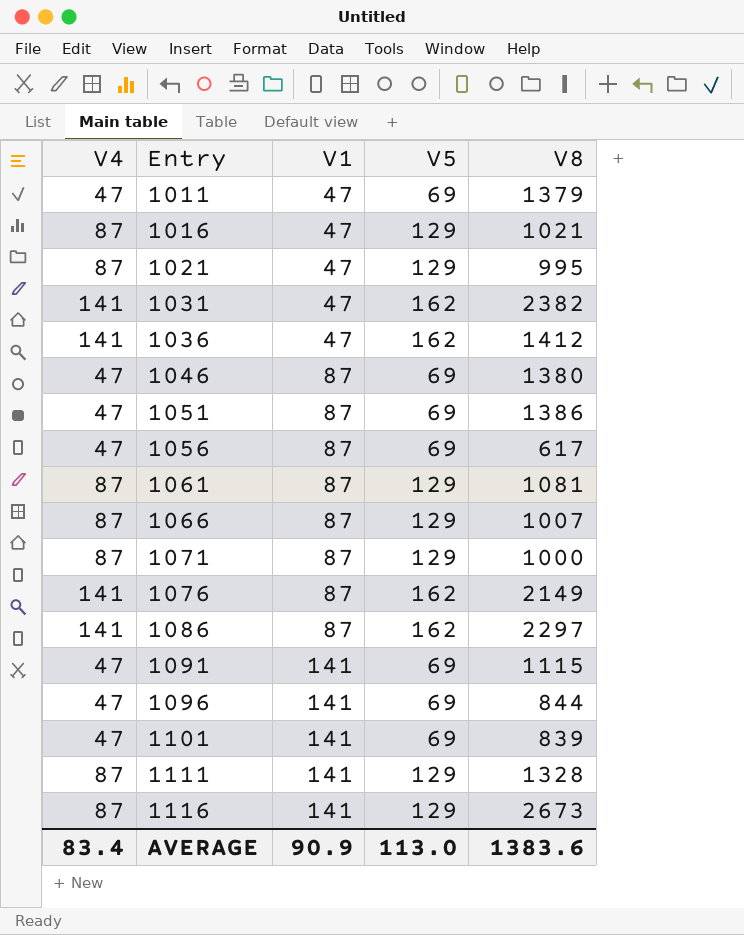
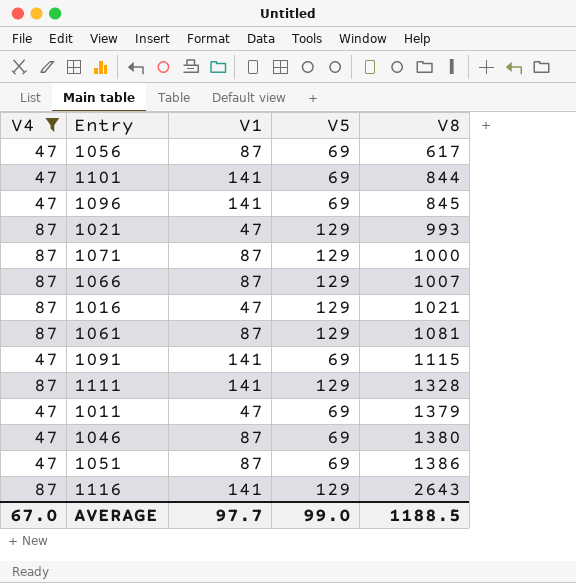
filter: none -> V4 != 141
row order: Entry ascending -> V8 ascending
1101 | V8: 839 -> 844
1096 | V8: 844 -> 845
1021 | V8: 995 -> 993
1116 | V8: 2673 -> 2643
AVERAGE | V4: 83.4 -> 67.0
AVERAGE | V1: 90.9 -> 97.7
AVERAGE | V5: 113.0 -> 99.0
AVERAGE | V8: 1383.6 -> 1188.5

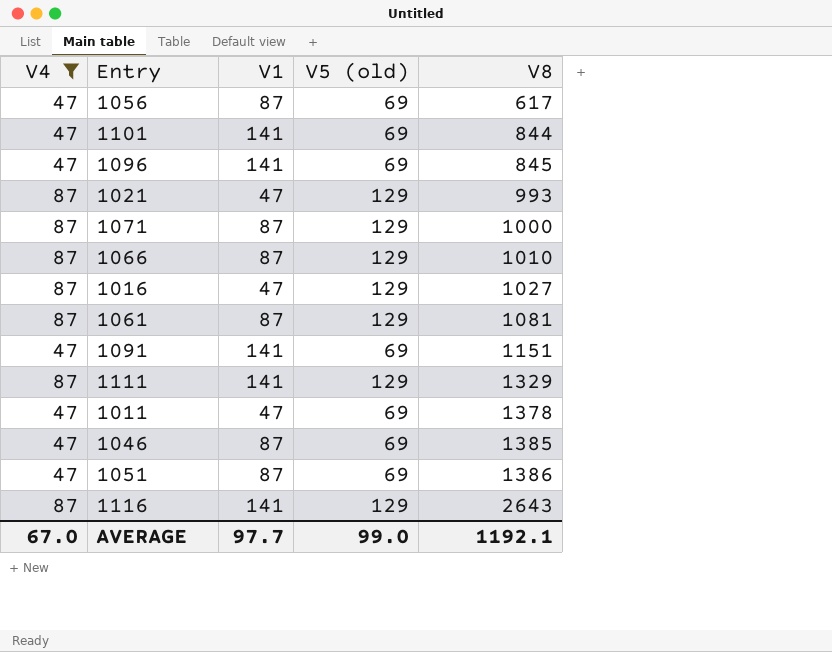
column name: V5 -> V5 (old)
1066 | V8: 1007 -> 1010
1016 | V8: 1021 -> 1027
1091 | V8: 1115 -> 1151
1111 | V8: 1328 -> 1329
1011 | V8: 1379 -> 1378
1046 | V8: 1380 -> 1385
AVERAGE | V8: 1188.5 -> 1192.1

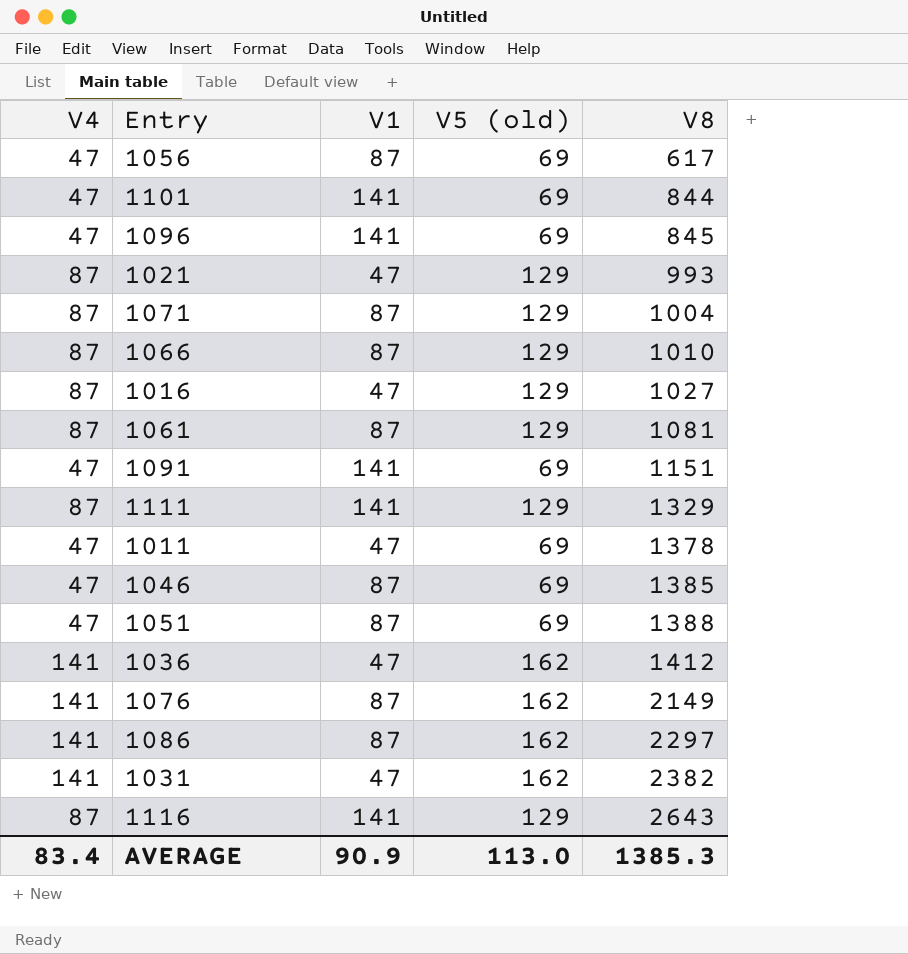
filter: V4 != 141 -> none
1071 | V8: 1000 -> 1004
1051 | V8: 1386 -> 1388
AVERAGE | V4: 67.0 -> 83.4
AVERAGE | V1: 97.7 -> 90.9
AVERAGE | V5 (old): 99.0 -> 113.0
AVERAGE | V8: 1192.1 -> 1385.3

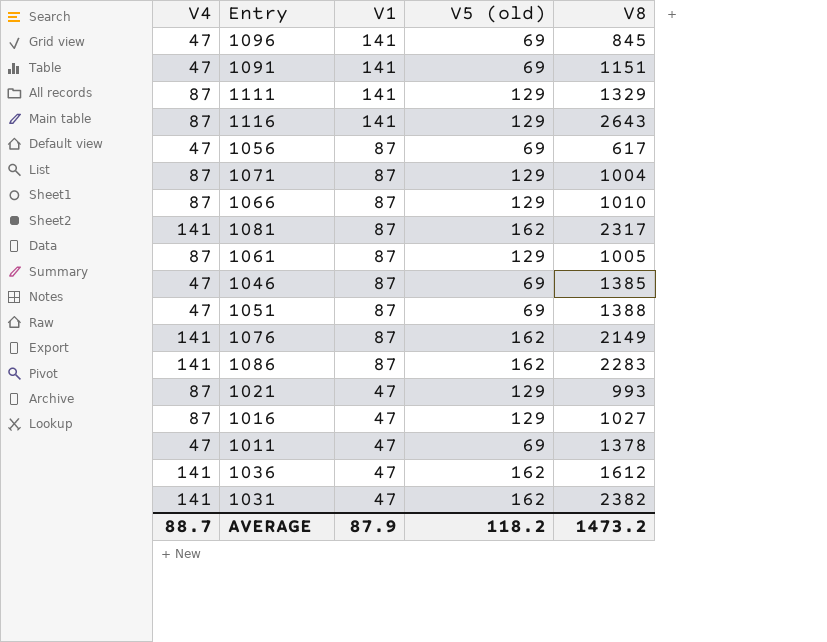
row order: V8 ascending -> V1 descending
row 1101: 47 | 141 | 69 | 844 -> none
row 1081: none -> 141 | 87 | 162 | 2317
1061 | V8: 1081 -> 1005
1086 | V8: 2297 -> 2283
1036 | V8: 1412 -> 1612
AVERAGE | V4: 83.4 -> 88.7
AVERAGE | V1: 90.9 -> 87.9
AVERAGE | V5 (old): 113.0 -> 118.2
AVERAGE | V8: 1385.3 -> 1473.2

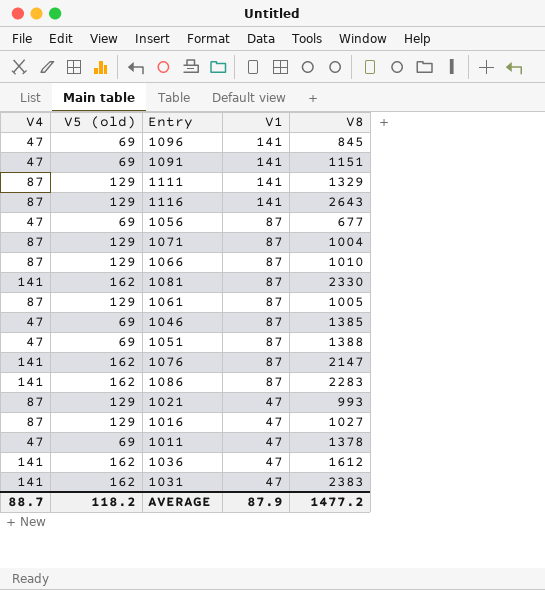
column V5 (old) | position: 4 -> 2
1056 | V8: 617 -> 677
1081 | V8: 2317 -> 2330
1076 | V8: 2149 -> 2147
1031 | V8: 2382 -> 2383
AVERAGE | V8: 1473.2 -> 1477.2

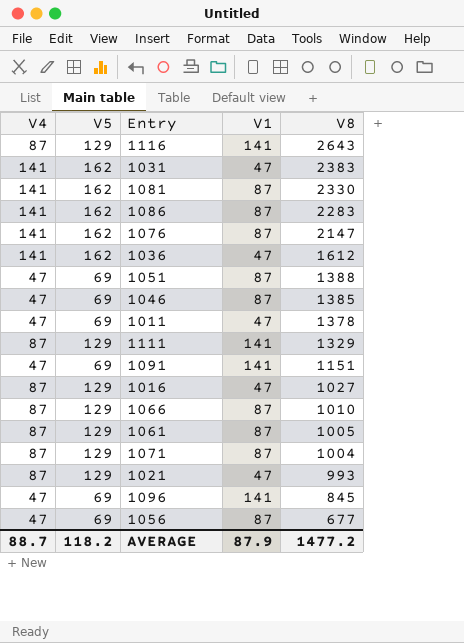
row order: V1 descending -> V8 descending
column name: V5 (old) -> V5

